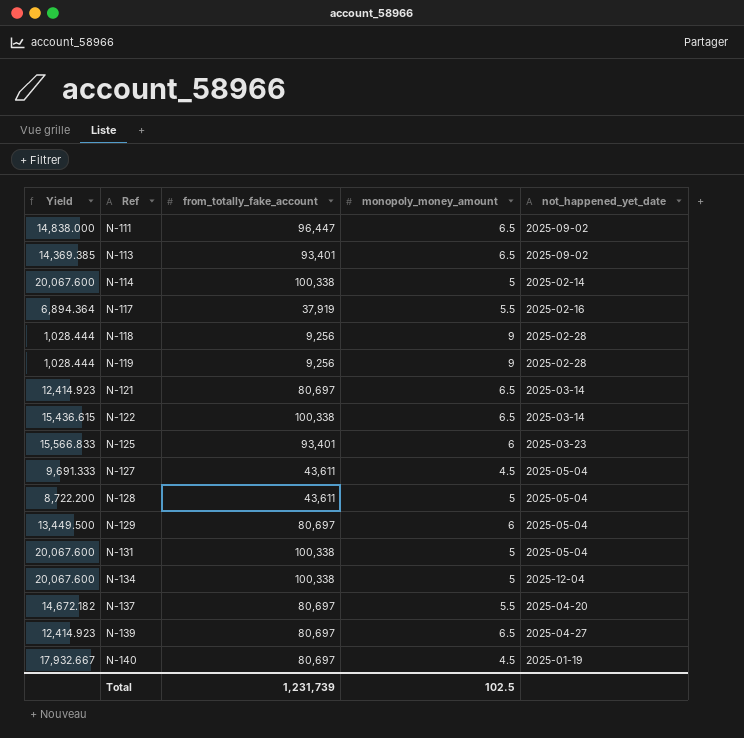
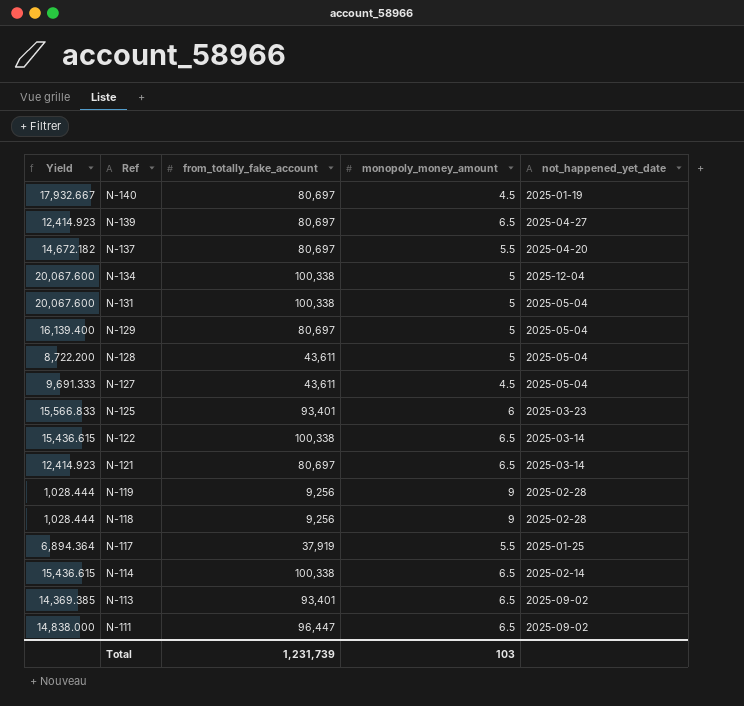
row order: Ref ascending -> Ref descending
N-129 | Yield: 13,449.500 -> 16,139.400
N-129 | monopoly_money_amount: 6 -> 5
N-117 | not_happened_yet_date: 2025-02-16 -> 2025-01-25
N-114 | Yield: 20,067.600 -> 15,436.615
N-114 | monopoly_money_amount: 5 -> 6.5
Total | monopoly_money_amount: 102.5 -> 103

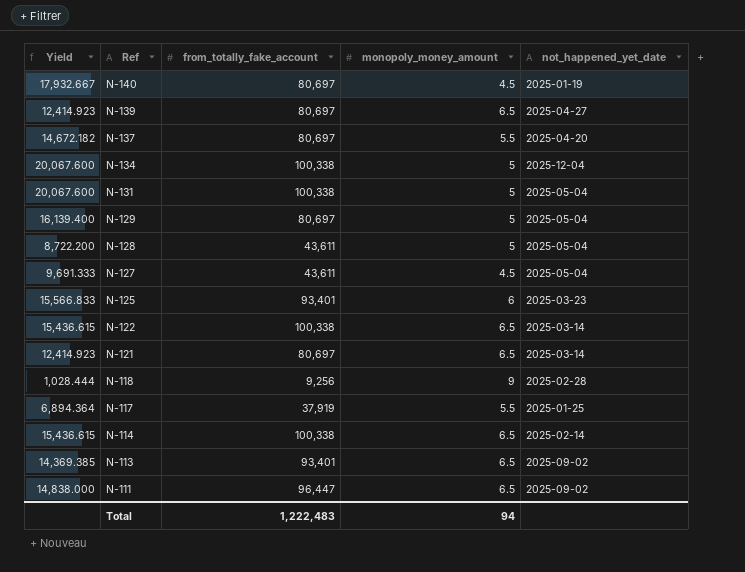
row N-119: 1,028.444 | 9,256 | 9 | 2025-02-28 -> none
Total | from_totally_fake_account: 1,231,739 -> 1,222,483
Total | monopoly_money_amount: 103 -> 94

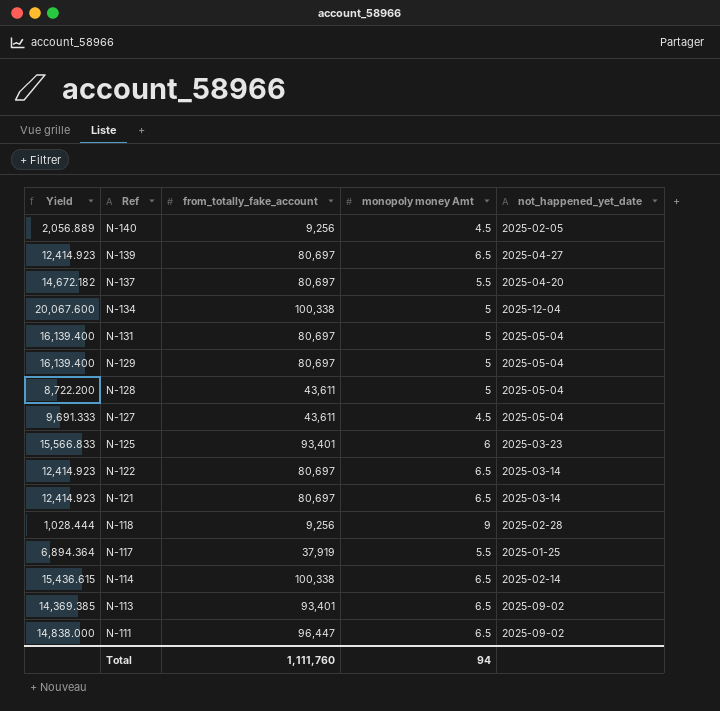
column name: monopoly_money_amount -> monopoly money Amt
N-140 | Yield: 17,932.667 -> 2,056.889
N-140 | from_totally_fake_account: 80,697 -> 9,256
N-140 | not_happened_yet_date: 2025-01-19 -> 2025-02-05
N-131 | Yield: 20,067.600 -> 16,139.400
N-131 | from_totally_fake_account: 100,338 -> 80,697
N-122 | Yield: 15,436.615 -> 12,414.923
N-122 | from_totally_fake_account: 100,338 -> 80,697
Total | from_totally_fake_account: 1,222,483 -> 1,111,760

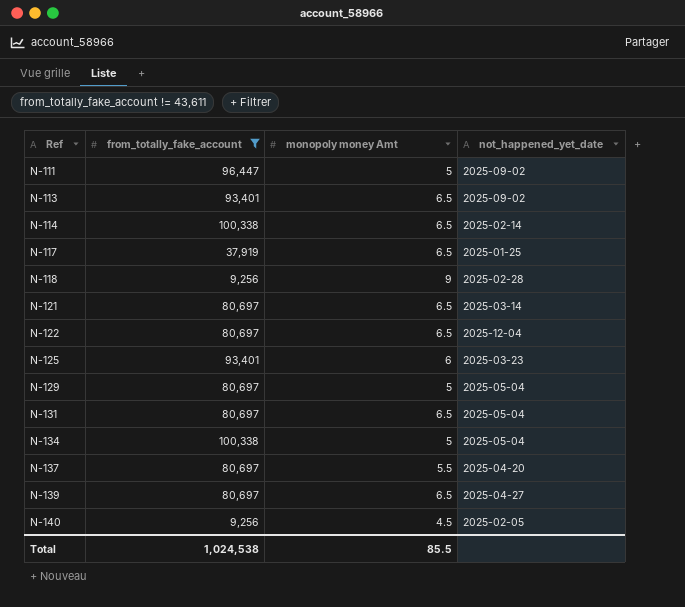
filter: none -> from_totally_fake_account != 43,611
row order: Ref descending -> Ref ascending
column Yield | formula: [from_totally_fake_account] / [monopoly money Amt] -> none
N-111 | monopoly money Amt: 6.5 -> 5
N-117 | monopoly money Amt: 5.5 -> 6.5
N-122 | not_happened_yet_date: 2025-03-14 -> 2025-12-04
N-131 | monopoly money Amt: 5 -> 6.5
N-134 | not_happened_yet_date: 2025-12-04 -> 2025-05-04
Total | from_totally_fake_account: 1,111,760 -> 1,024,538
Total | monopoly money Amt: 94 -> 85.5

